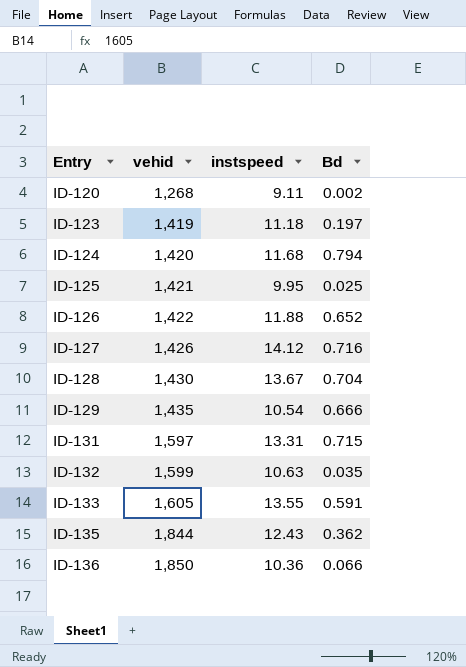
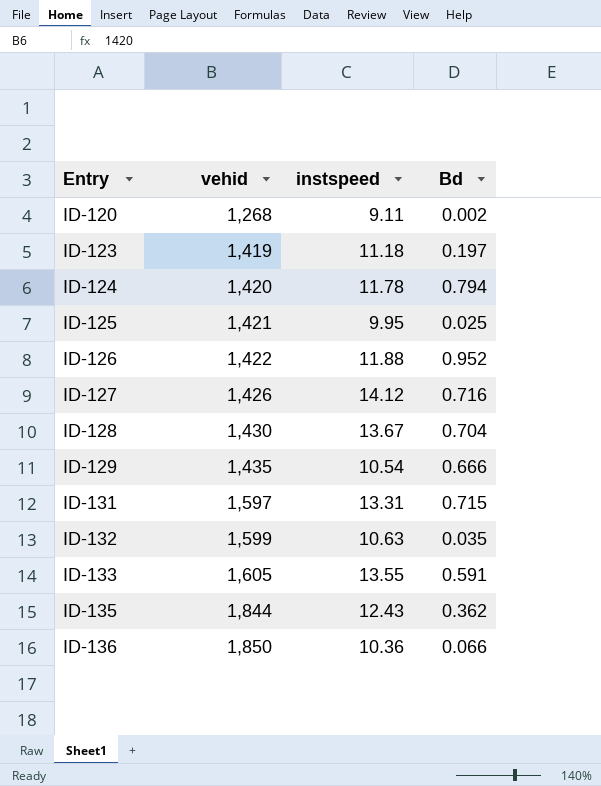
ID-124 | instspeed: 11.68 -> 11.78
ID-126 | Bd: 0.652 -> 0.952

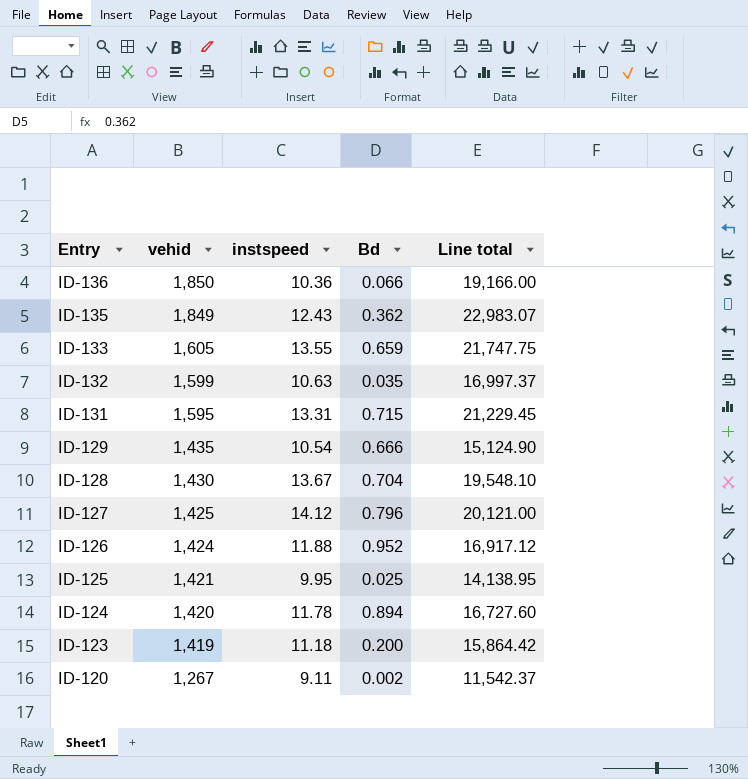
row order: Entry ascending -> Entry descending
column Line total | formula: none -> [vehid] * [instspeed]
ID-135 | vehid: 1,844 -> 1,849
ID-133 | Bd: 0.591 -> 0.659
ID-131 | vehid: 1,597 -> 1,595
ID-127 | vehid: 1,426 -> 1,425
ID-127 | Bd: 0.716 -> 0.796
ID-126 | vehid: 1,422 -> 1,424
ID-124 | Bd: 0.794 -> 0.894
ID-123 | Bd: 0.197 -> 0.200
ID-120 | vehid: 1,268 -> 1,267

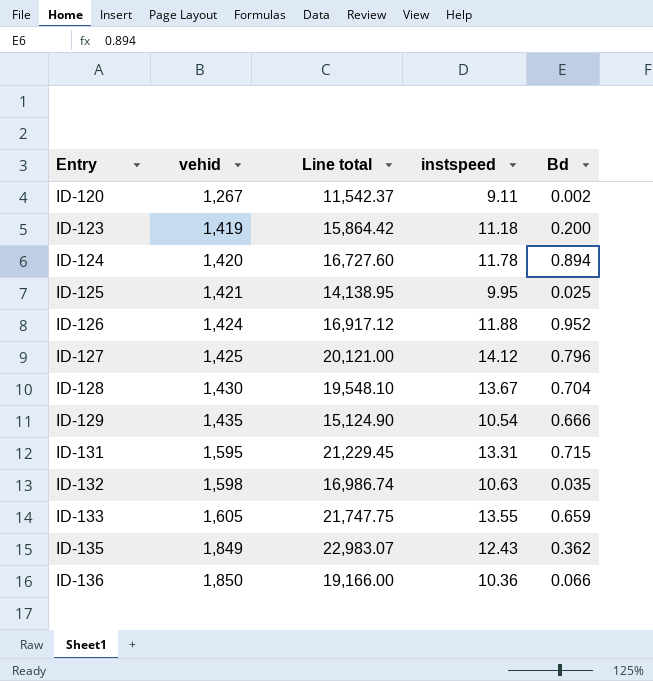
row order: Entry descending -> Entry ascending
column Line total | position: 5 -> 3
ID-132 | vehid: 1,599 -> 1,598
ID-132 | Line total: 16,997.37 -> 16,986.74

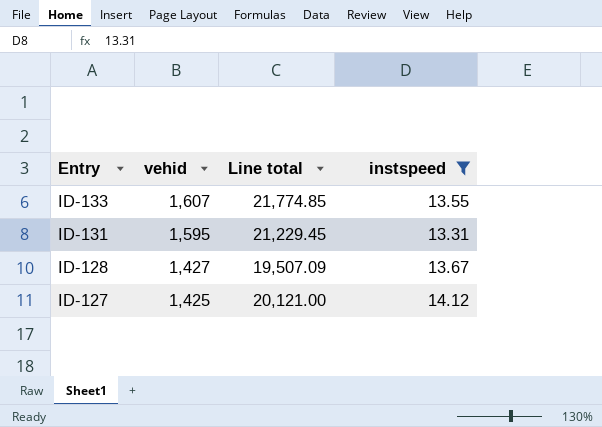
filter: none -> instspeed >= 13.31
row order: Entry ascending -> Entry descending
column Bd | position: 5 -> none
ID-133 | vehid: 1,605 -> 1,607
ID-133 | Line total: 21,747.75 -> 21,774.85
ID-128 | vehid: 1,430 -> 1,427
ID-128 | Line total: 19,548.10 -> 19,507.09

